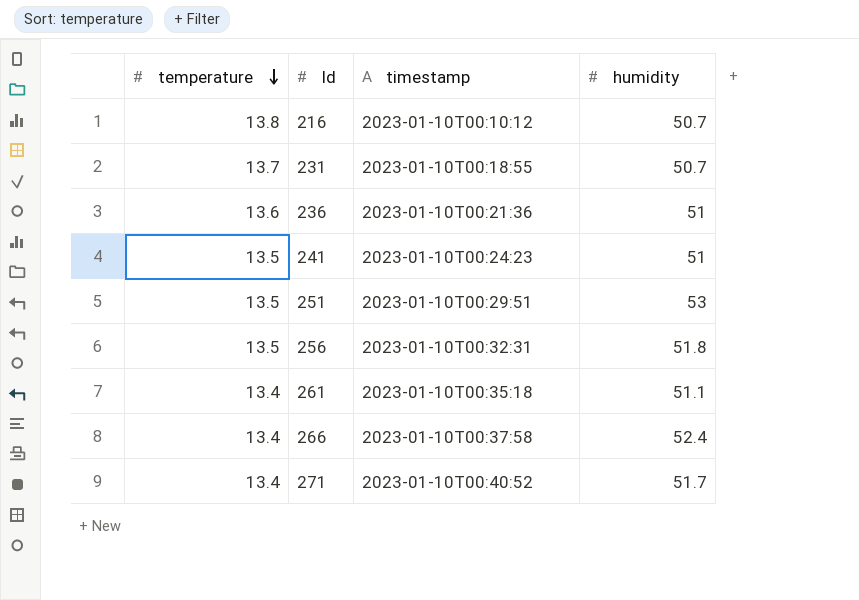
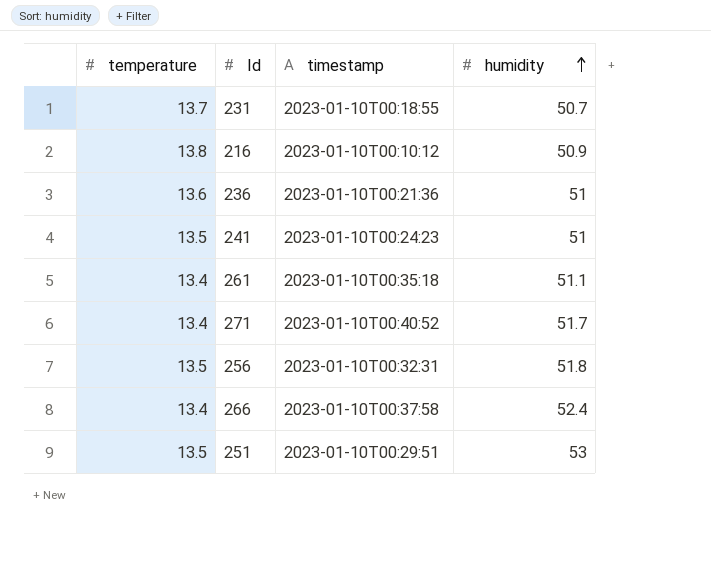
row order: temperature descending -> humidity ascending
216 | humidity: 50.7 -> 50.9

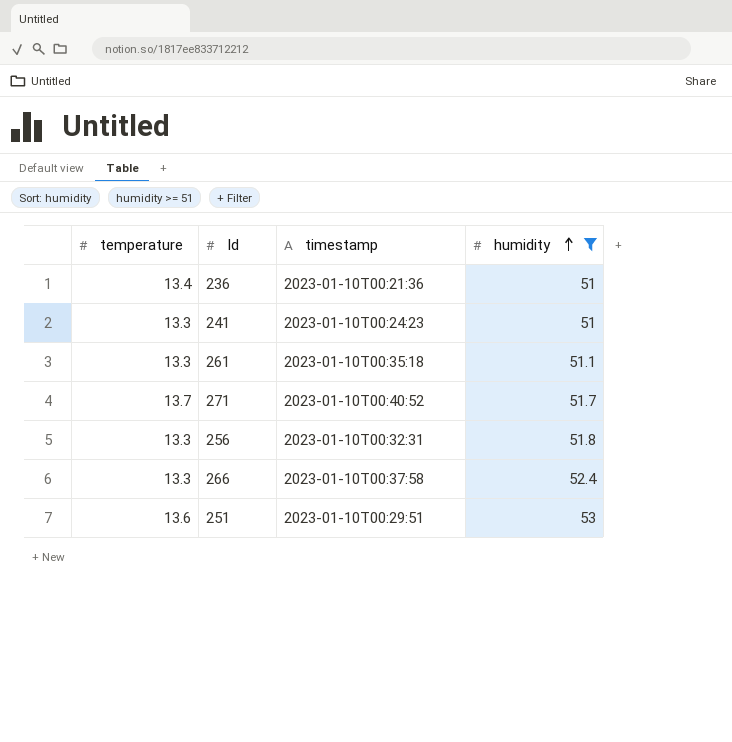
filter: none -> humidity >= 51
236 | temperature: 13.6 -> 13.4
241 | temperature: 13.5 -> 13.3
261 | temperature: 13.4 -> 13.3
271 | temperature: 13.4 -> 13.7
256 | temperature: 13.5 -> 13.3
266 | temperature: 13.4 -> 13.3
251 | temperature: 13.5 -> 13.6

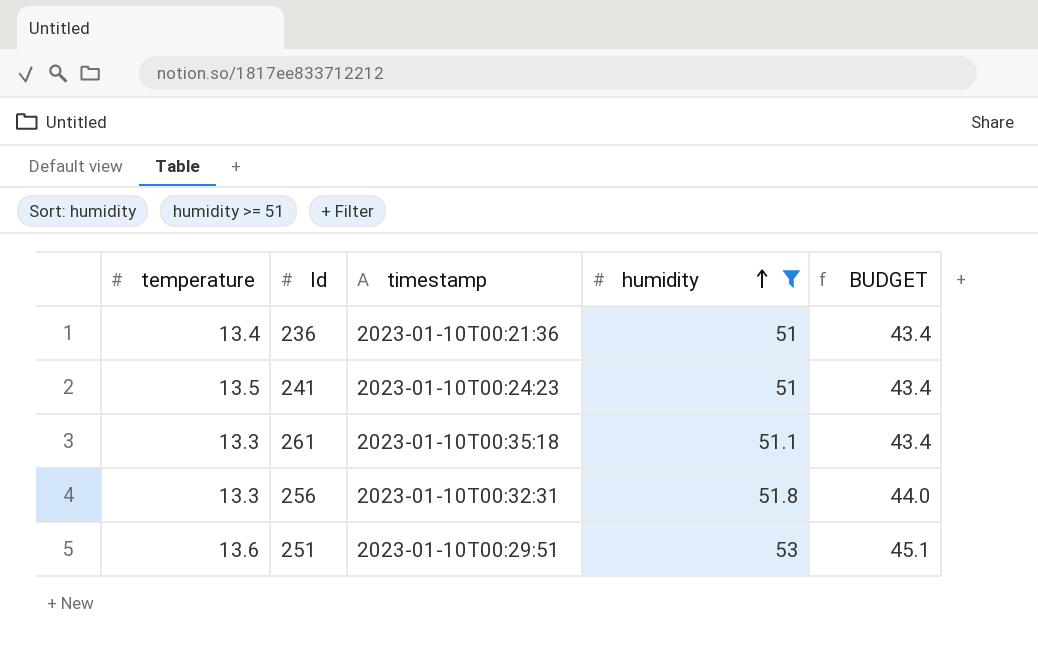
column BUDGET | formula: none -> [humidity] * 0.85
row 271: 13.7 | 2023-01-10T00:40:52 | 51.7 -> none
row 266: 13.3 | 2023-01-10T00:37:58 | 52.4 -> none
241 | temperature: 13.3 -> 13.5

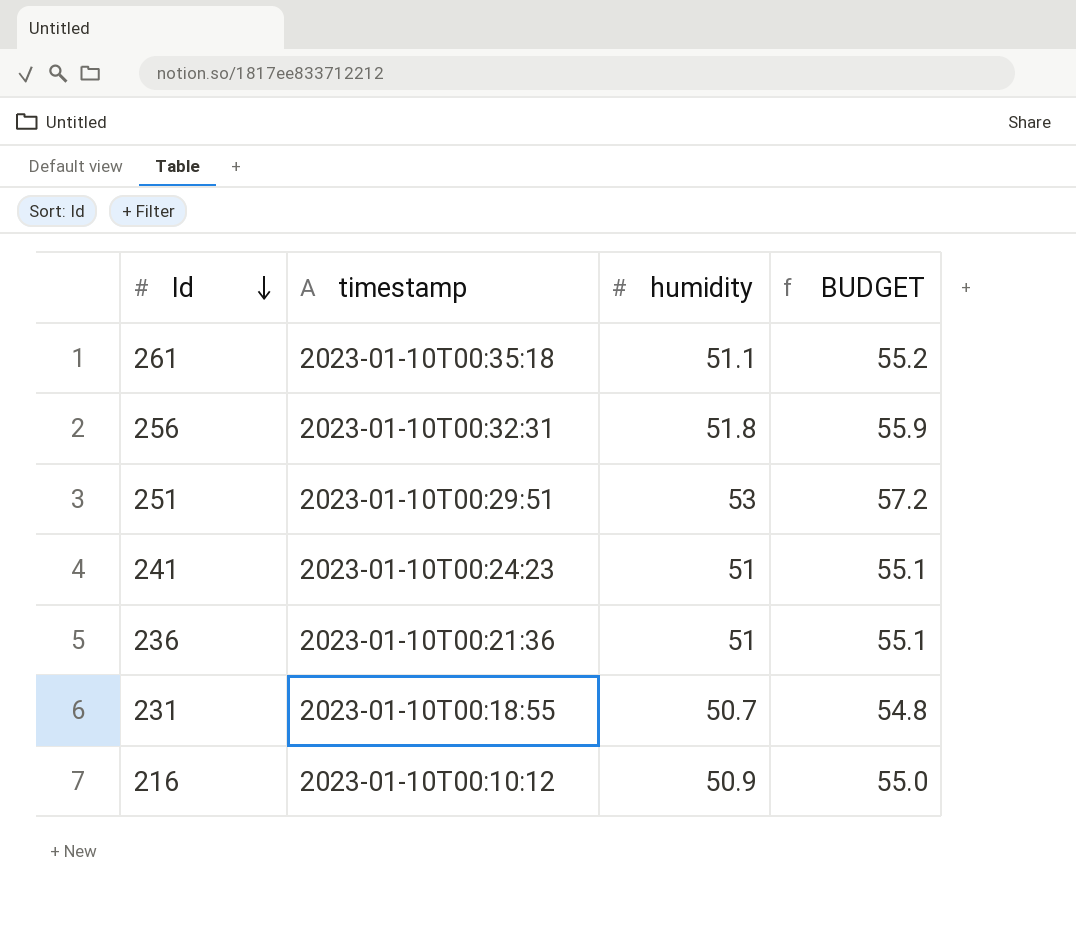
filter: humidity >= 51 -> none
row order: humidity ascending -> Id descending
column temperature | position: 1 -> none
column BUDGET | formula: [humidity] * 0.85 -> [humidity] * 1.08

